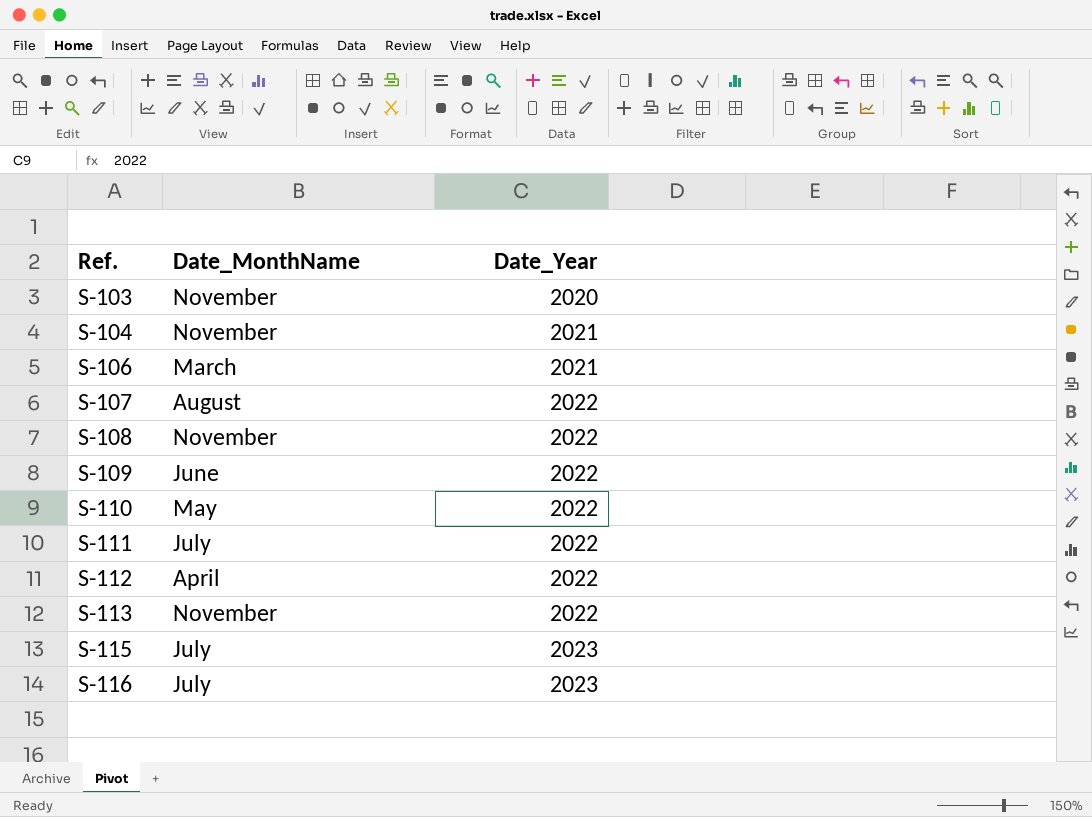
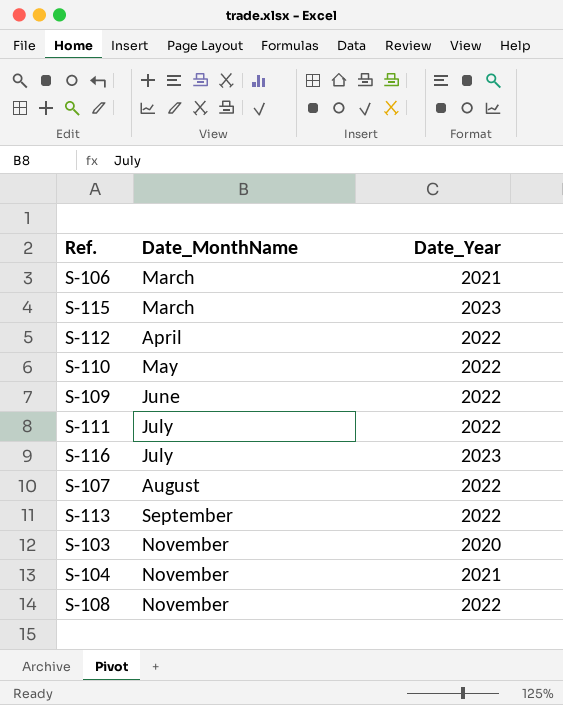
row order: Ref. ascending -> Date_MonthName ascending
S-115 | Date_MonthName: July -> March
S-113 | Date_MonthName: November -> September

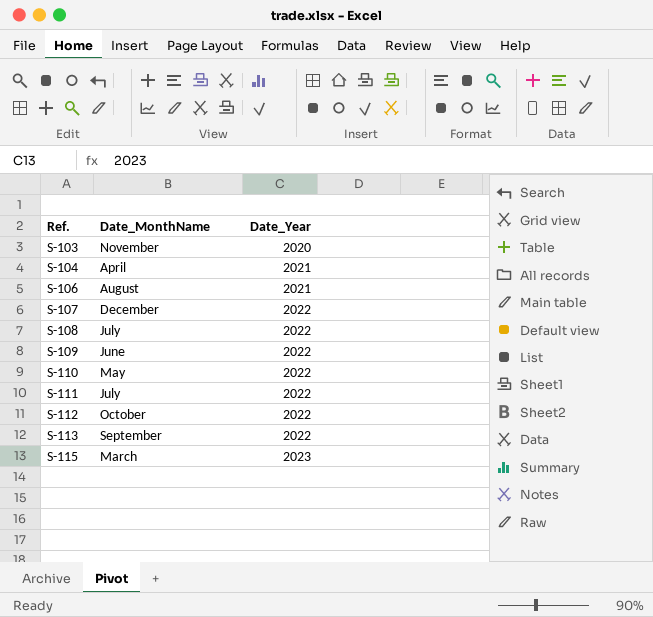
row order: Date_MonthName ascending -> Ref. ascending
row S-116: July | 2023 -> none
S-104 | Date_MonthName: November -> April
S-106 | Date_MonthName: March -> August
S-107 | Date_MonthName: August -> December
S-108 | Date_MonthName: November -> July
S-112 | Date_MonthName: April -> October

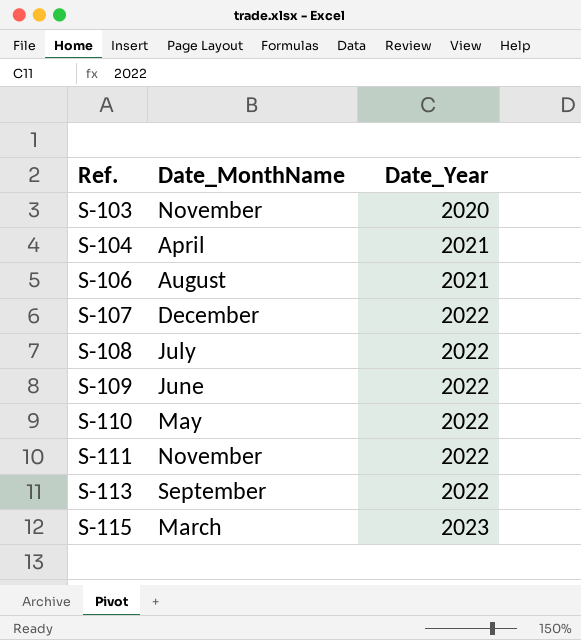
row S-112: October | 2022 -> none
S-111 | Date_MonthName: July -> November

